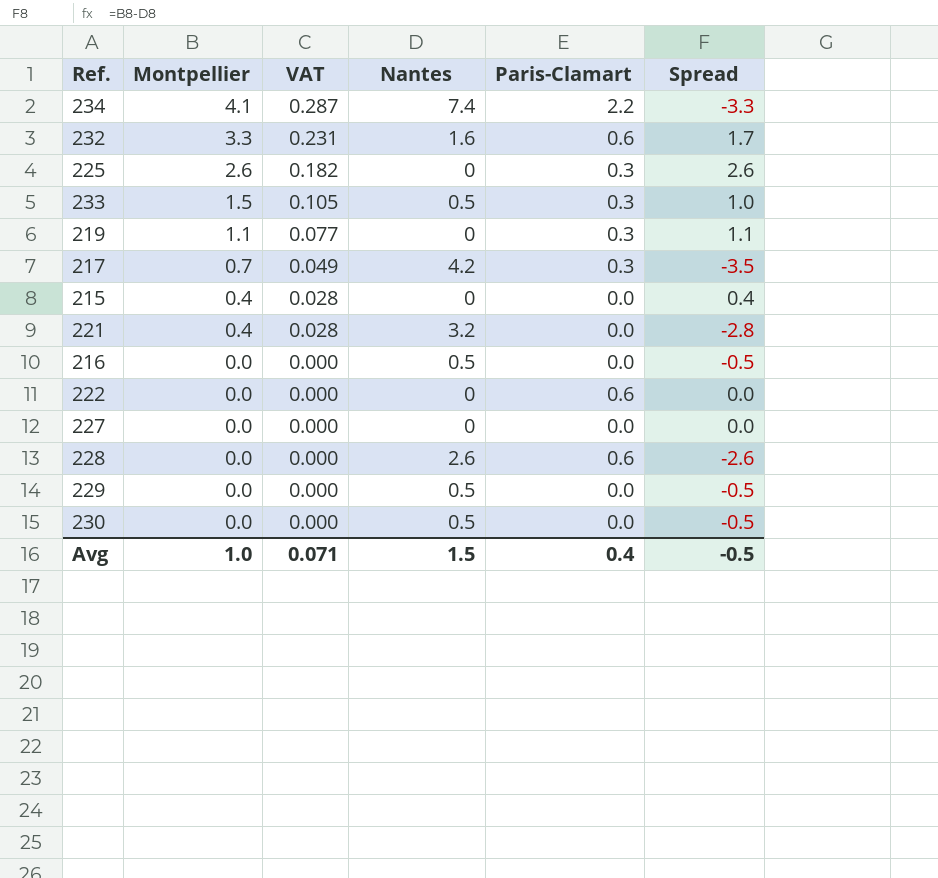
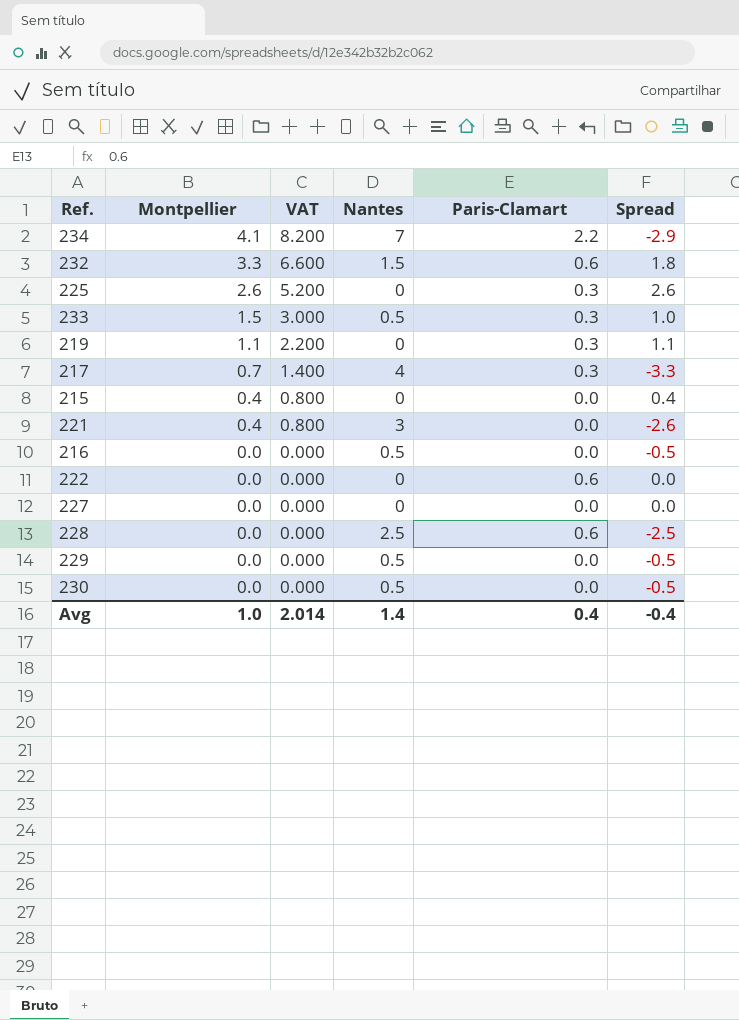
column VAT | formula: [Montpellier] * 0.07 -> [Montpellier] * 2
234 | Nantes: 7.4 -> 7
234 | Spread: -3.3 -> -2.9
232 | Nantes: 1.6 -> 1.5
232 | Spread: 1.7 -> 1.8
217 | Nantes: 4.2 -> 4
217 | Spread: -3.5 -> -3.3
221 | Nantes: 3.2 -> 3
221 | Spread: -2.8 -> -2.6
228 | Nantes: 2.6 -> 2.5
228 | Spread: -2.6 -> -2.5
Avg | VAT: 0.071 -> 2.014
Avg | Nantes: 1.5 -> 1.4
Avg | Spread: -0.5 -> -0.4

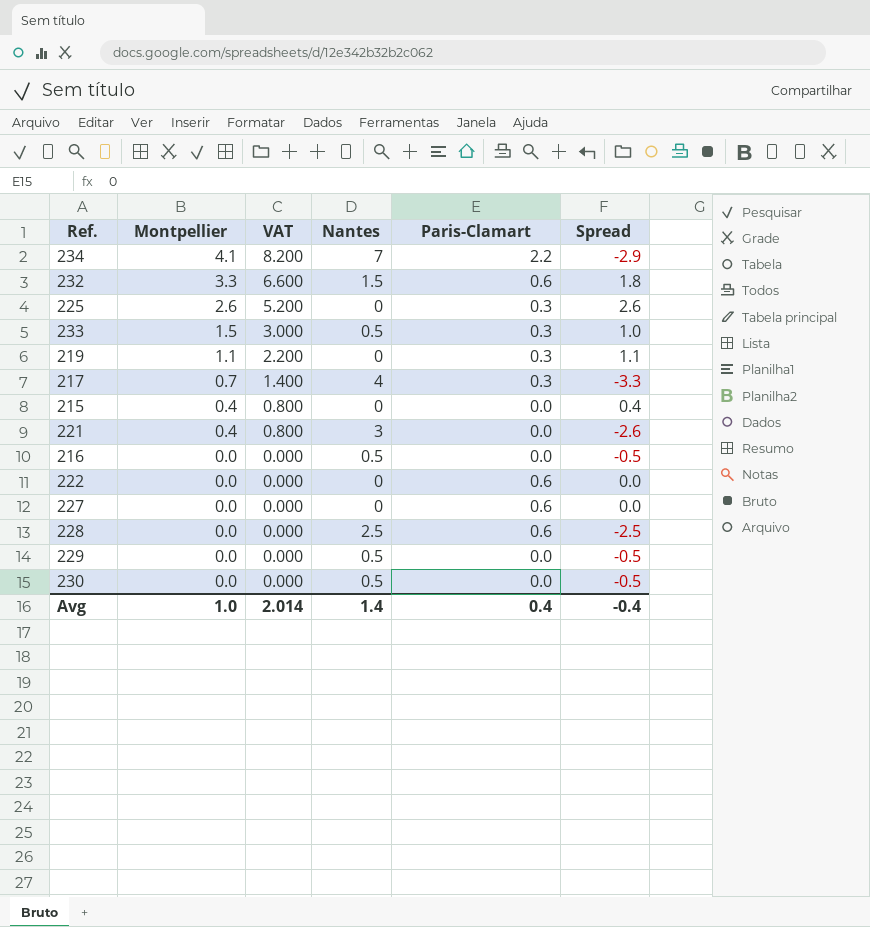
227 | Paris-Clamart: 0.0 -> 0.6

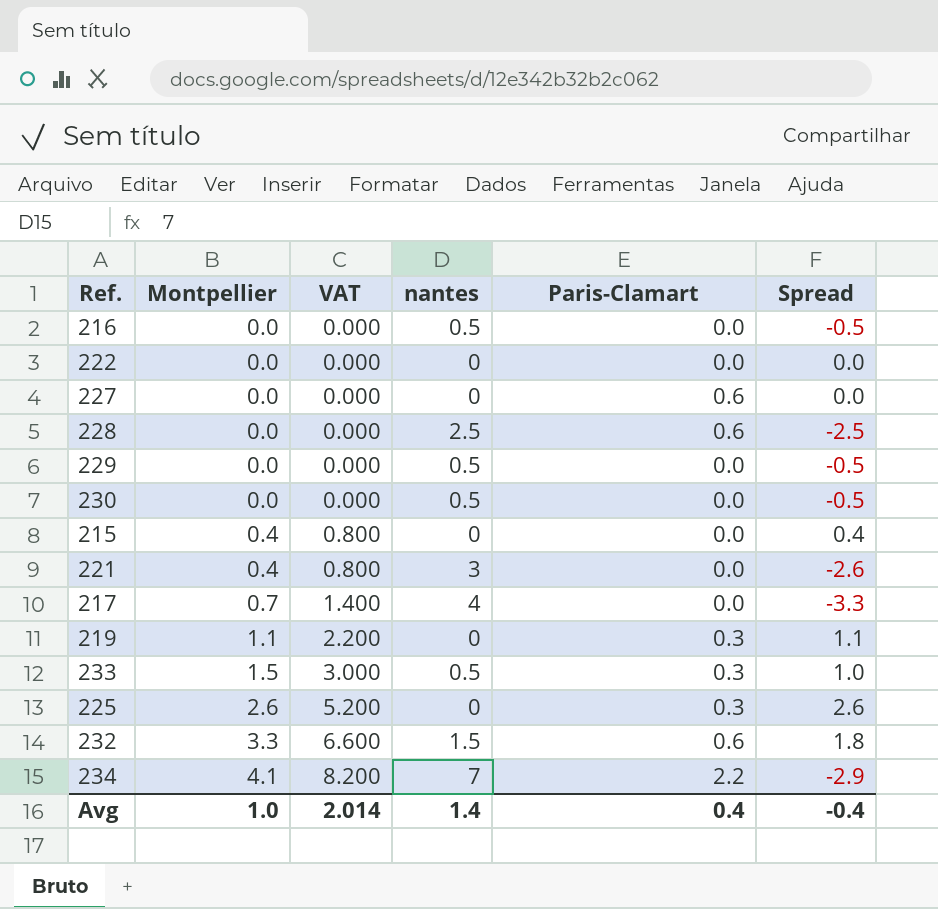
row order: Montpellier descending -> Montpellier ascending
column name: Nantes -> nantes
222 | Paris-Clamart: 0.6 -> 0.0
217 | Paris-Clamart: 0.3 -> 0.0

